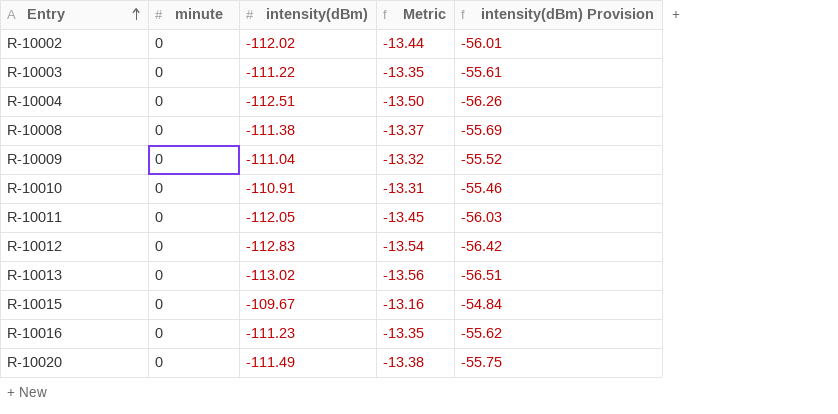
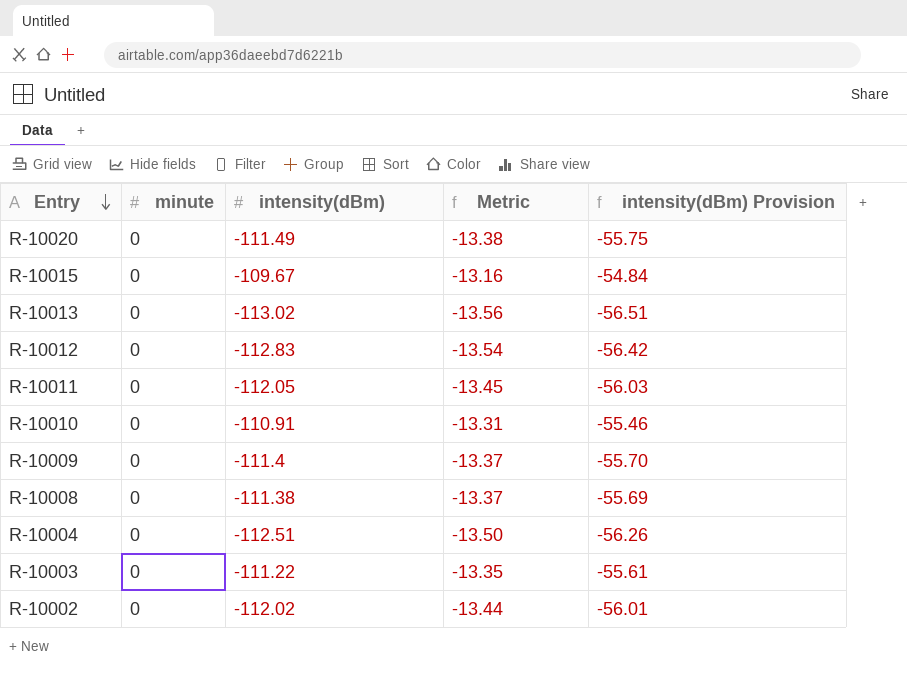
row order: Entry ascending -> Entry descending
row R-10016: 0 | -111.23 | -13.35 | -55.62 -> none
R-10009 | intensity(dBm): -111.04 -> -111.4
R-10009 | Metric: -13.32 -> -13.37
R-10009 | intensity(dBm) Provision: -55.52 -> -55.70

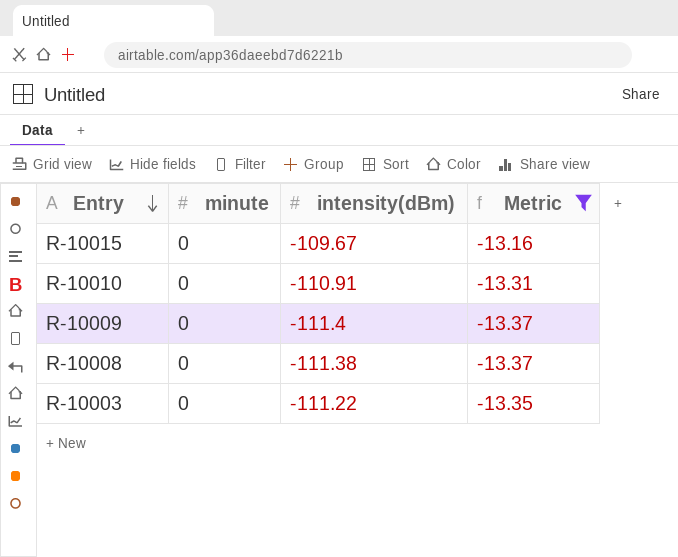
filter: none -> Metric >= -13.37
column intensity(dBm) Provision | formula: [intensity(dBm)] * 0.5 -> none

